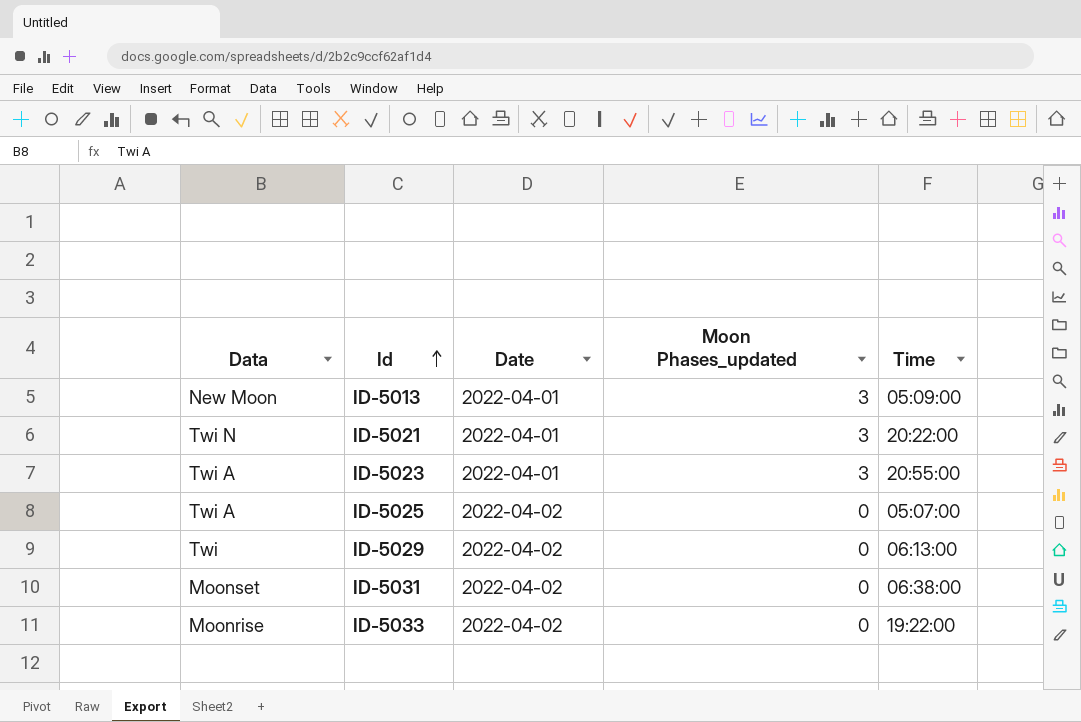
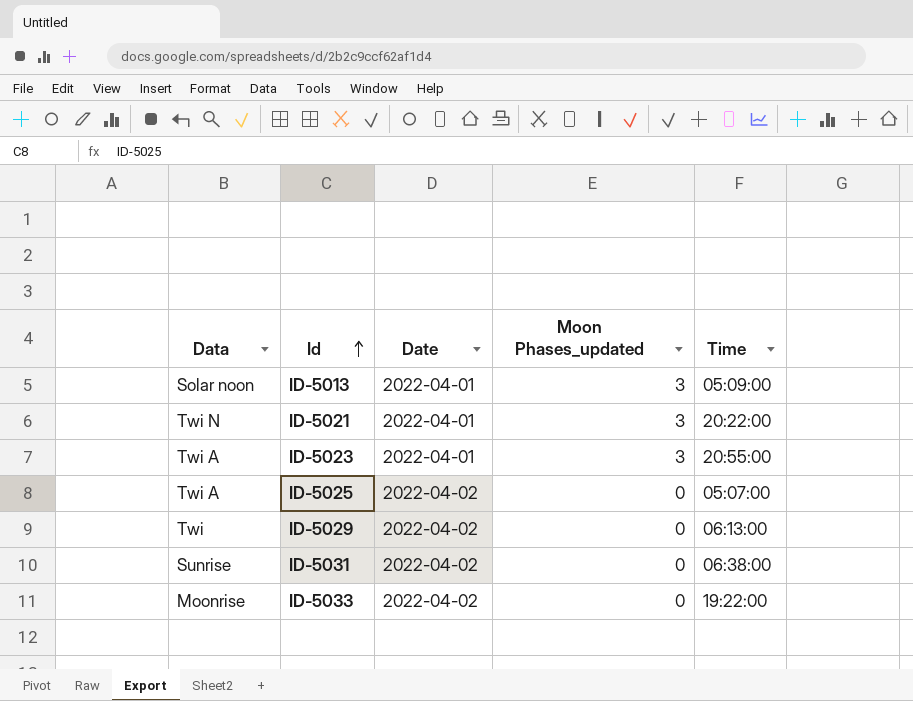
ID-5013 | Data: New Moon -> Solar noon
ID-5031 | Data: Moonset -> Sunrise

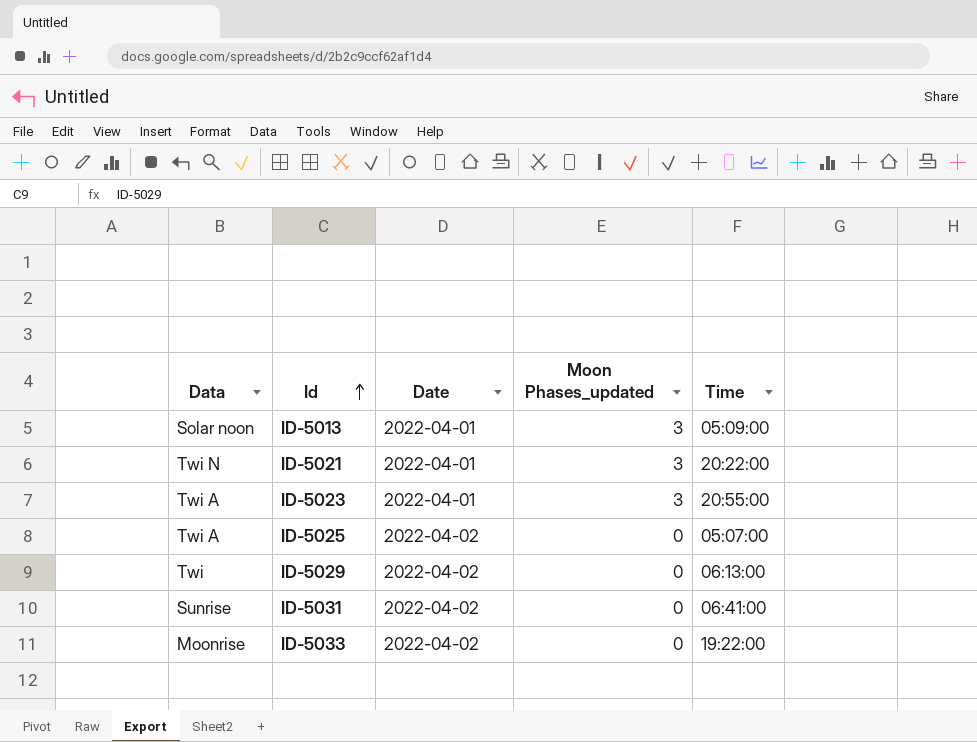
ID-5031 | Time: 06:38:00 -> 06:41:00

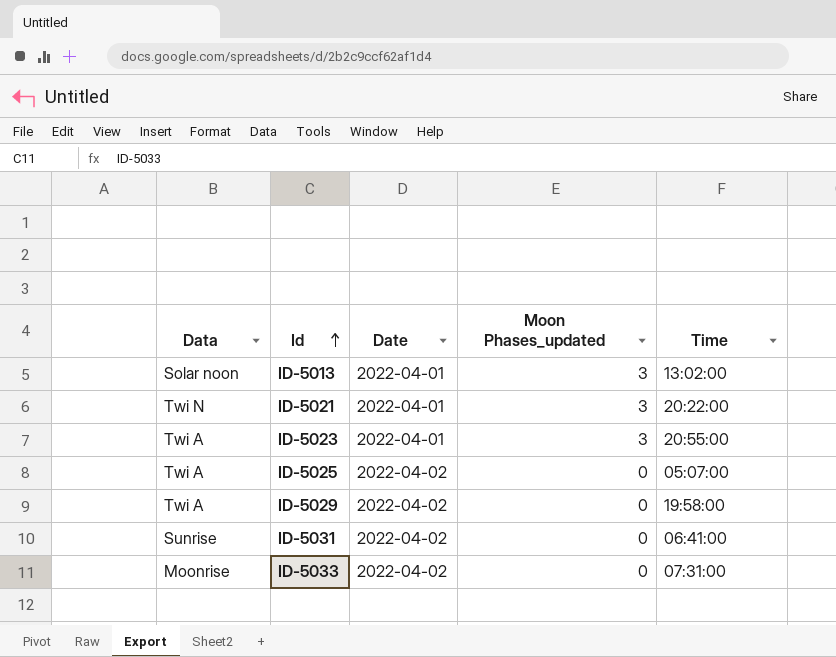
ID-5013 | Time: 05:09:00 -> 13:02:00
ID-5029 | Data: Twi -> Twi A
ID-5029 | Time: 06:13:00 -> 19:58:00
ID-5033 | Time: 19:22:00 -> 07:31:00

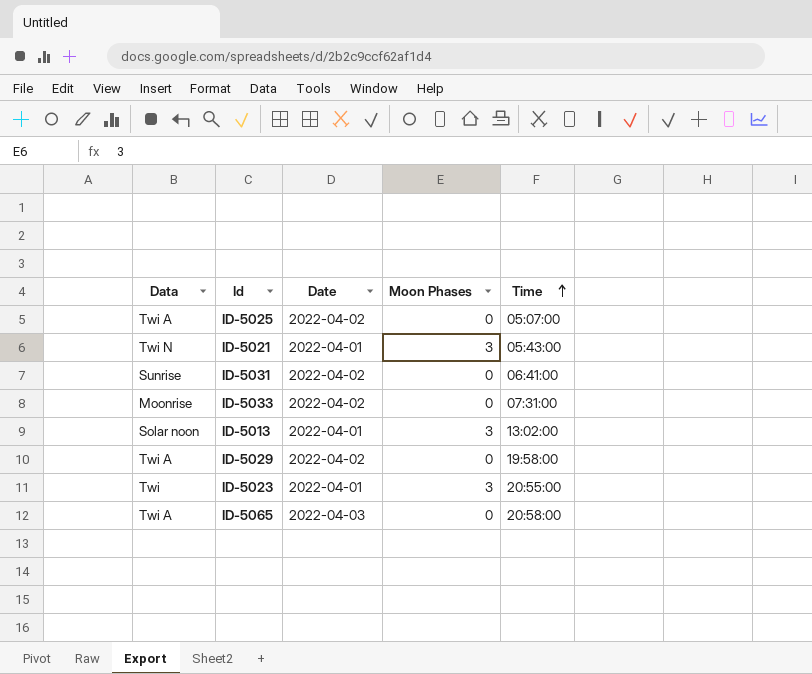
row order: Id ascending -> Time ascending
column name: Moon Phases_updated -> Moon Phases
ID-5021 | Time: 20:22:00 -> 05:43:00
ID-5023 | Data: Twi A -> Twi
row ID-5065: none -> Twi A | 2022-04-03 | 0 | 20:58:00

